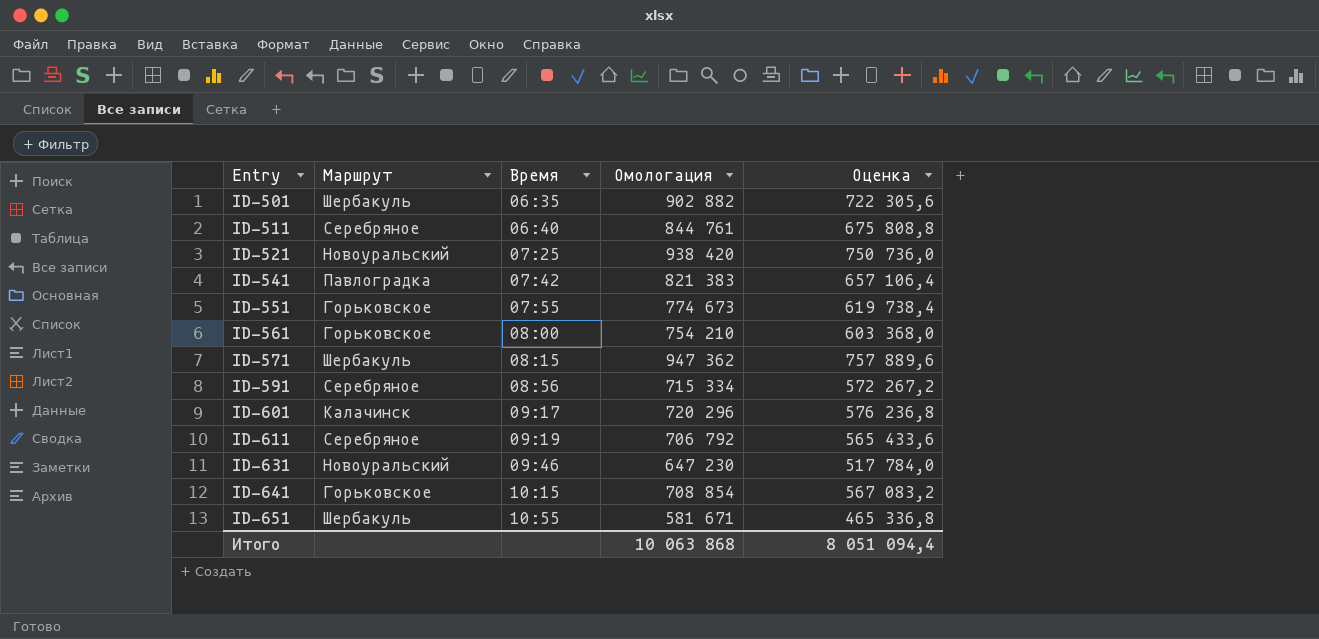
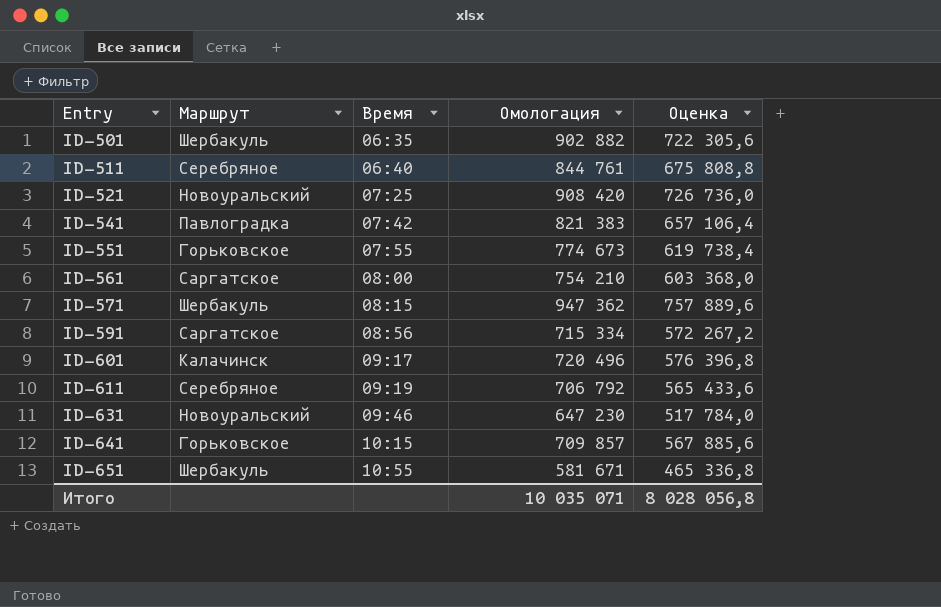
ID-521 | Омологация: 938 420 -> 908 420
ID-521 | Оценка: 750 736,0 -> 726 736,0
ID-561 | Маршрут: Горьковское -> Саргатское
ID-591 | Маршрут: Серебряное -> Саргатское
ID-601 | Омологация: 720 296 -> 720 496
ID-601 | Оценка: 576 236,8 -> 576 396,8
ID-641 | Омологация: 708 854 -> 709 857
ID-641 | Оценка: 567 083,2 -> 567 885,6
Итого | Омологация: 10 063 868 -> 10 035 071
Итого | Оценка: 8 051 094,4 -> 8 028 056,8

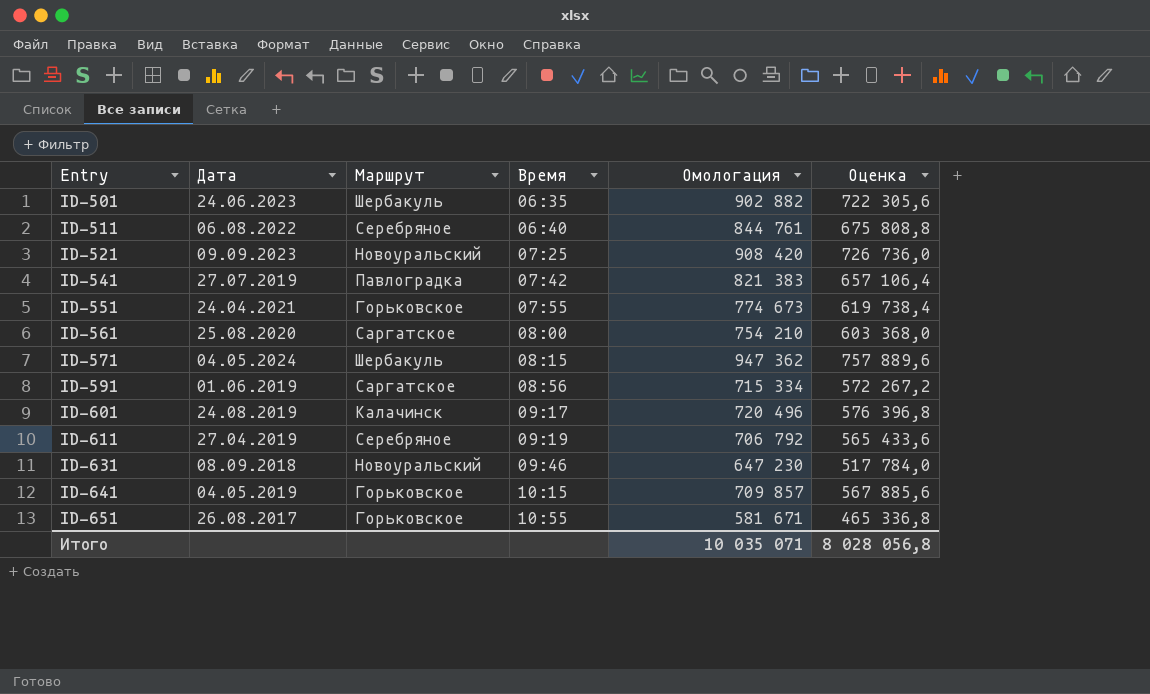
column Дата | position: none -> 2
ID-651 | Маршрут: Шербакуль -> Горьковское

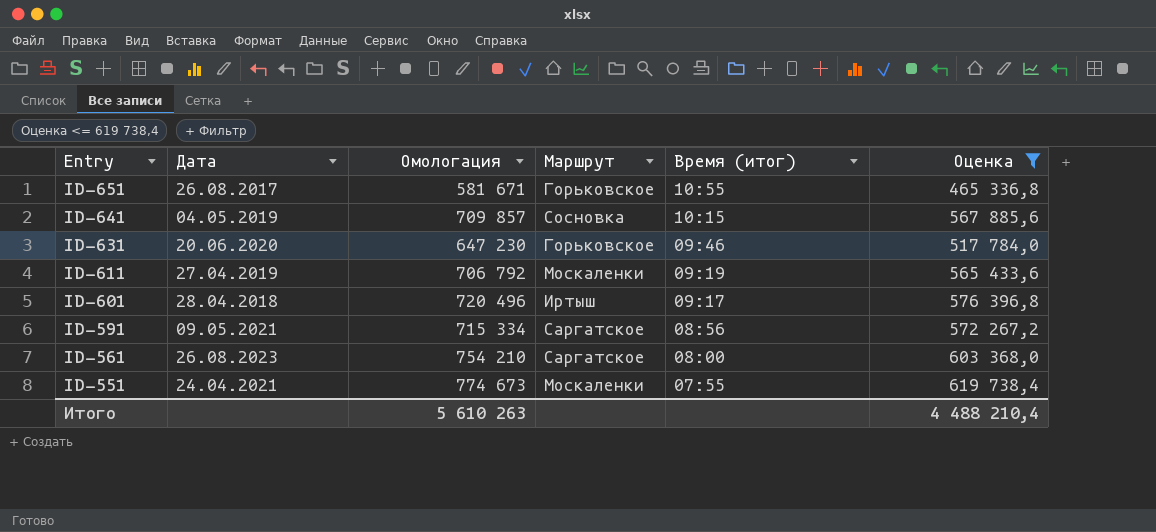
filter: none -> Оценка <= 619 738,4
row order: Entry ascending -> Entry descending
column Омологация | position: 5 -> 3
column name: Время -> Время (итог)
ID-641 | Маршрут: Горьковское -> Сосновка
ID-631 | Дата: 08.09.2018 -> 20.06.2020
ID-631 | Маршрут: Новоуральский -> Горьковское
ID-611 | Маршрут: Серебряное -> Москаленки
ID-601 | Дата: 24.08.2019 -> 28.04.2018
ID-601 | Маршрут: Калачинск -> Иртыш
ID-591 | Дата: 01.06.2019 -> 09.05.2021
ID-561 | Дата: 25.08.2020 -> 26.08.2023
ID-551 | Маршрут: Горьковское -> Москаленки
Итого | Омологация: 10 035 071 -> 5 610 263
Итого | Оценка: 8 028 056,8 -> 4 488 210,4

